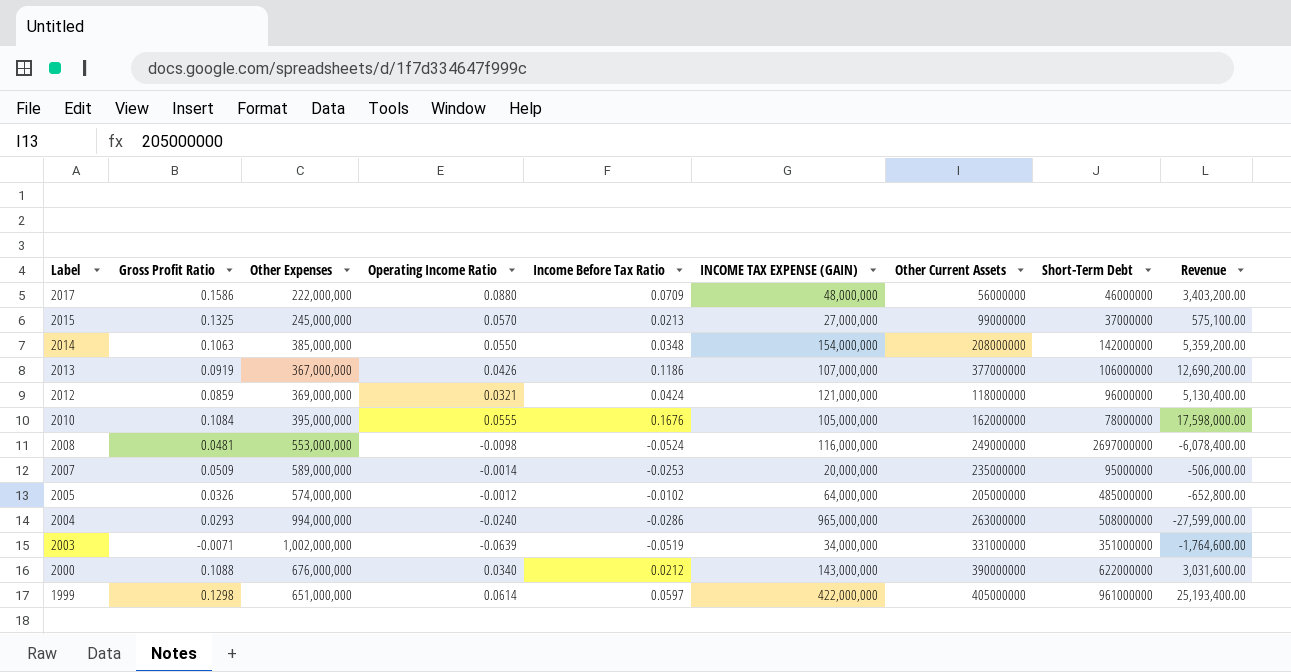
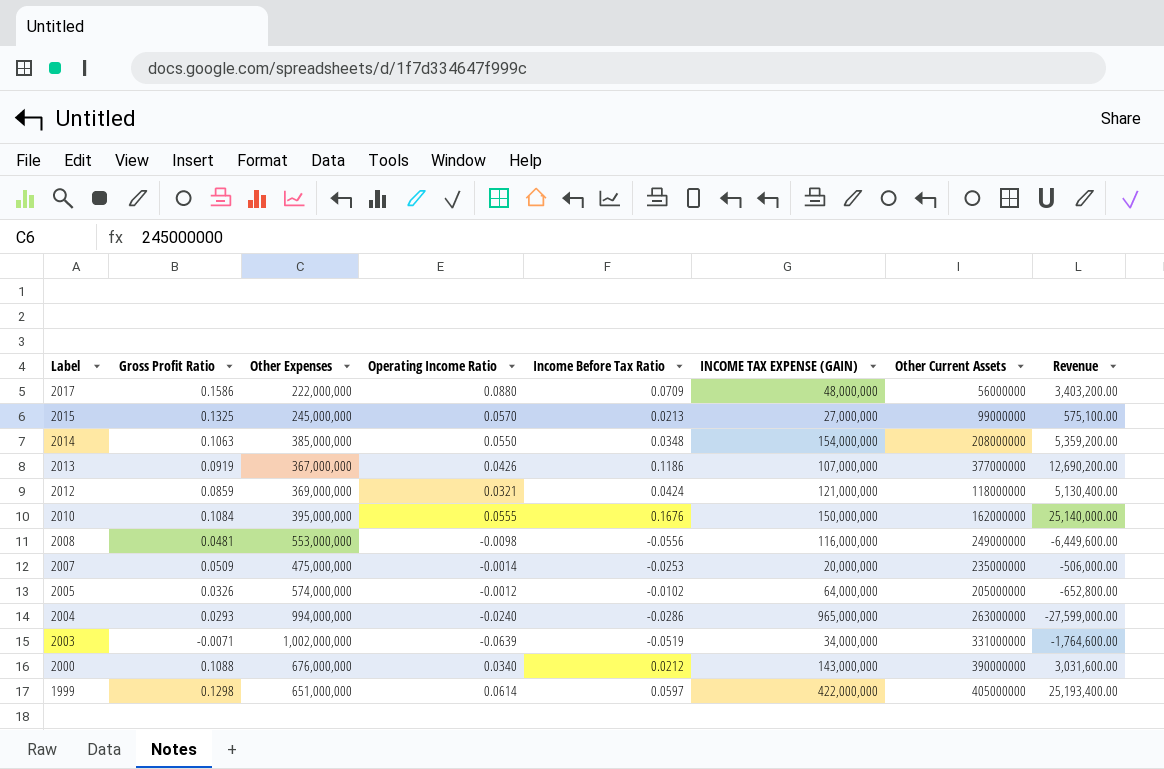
column Short-Term Debt | position: 8 -> none
2010 | INCOME TAX EXPENSE (GAIN): 105,000,000 -> 150,000,000
2010 | Revenue: 17,598,000.00 -> 25,140,000.00
2008 | Income Before Tax Ratio: -0.0524 -> -0.0556
2008 | Revenue: -6,078,400.00 -> -6,449,600.00
2007 | Other Expenses: 589,000,000 -> 475,000,000

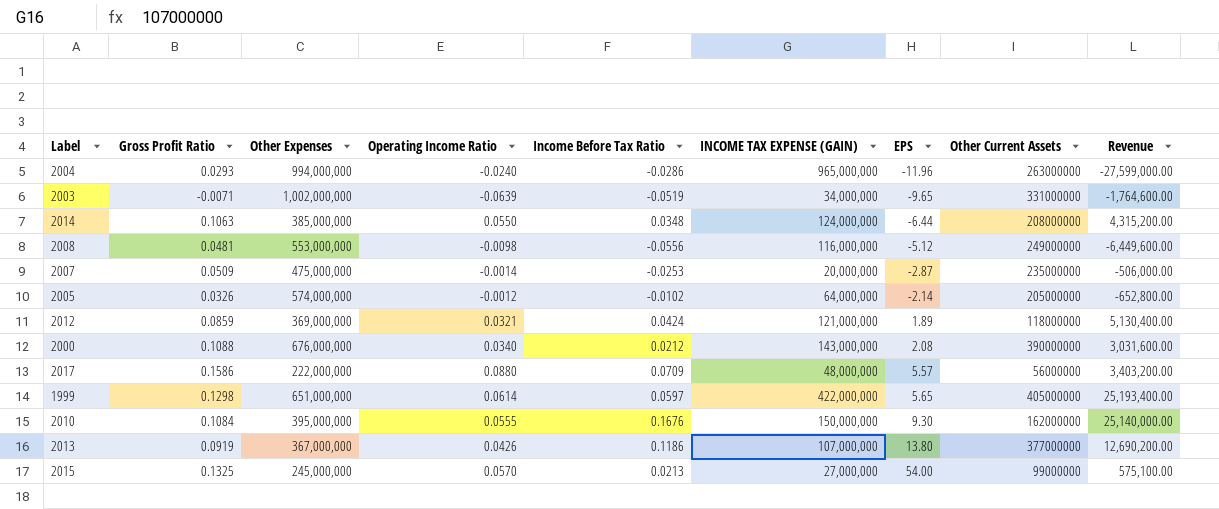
row order: Label descending -> EPS ascending
column EPS | position: none -> 7
2014 | INCOME TAX EXPENSE (GAIN): 154,000,000 -> 124,000,000
2014 | Revenue: 5,359,200.00 -> 4,315,200.00

